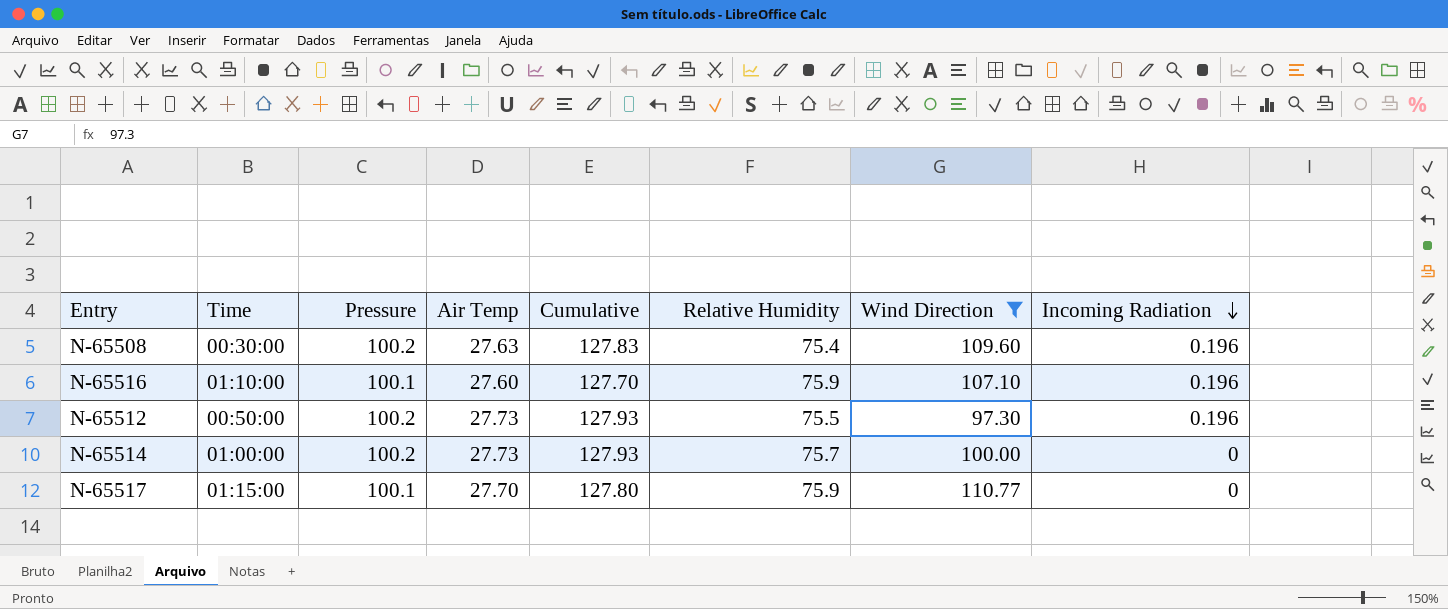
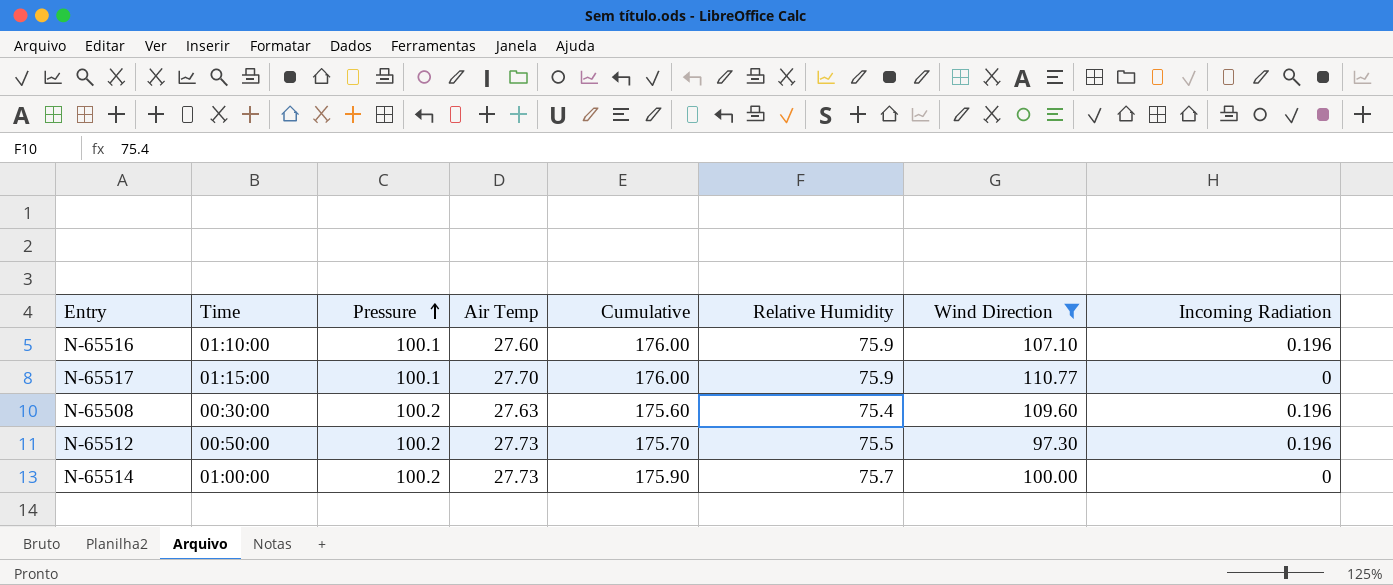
row order: Incoming Radiation descending -> Pressure ascending
column Cumulative | formula: [Pressure] + [Air Temp] -> [Pressure] + [Relative Humidity]

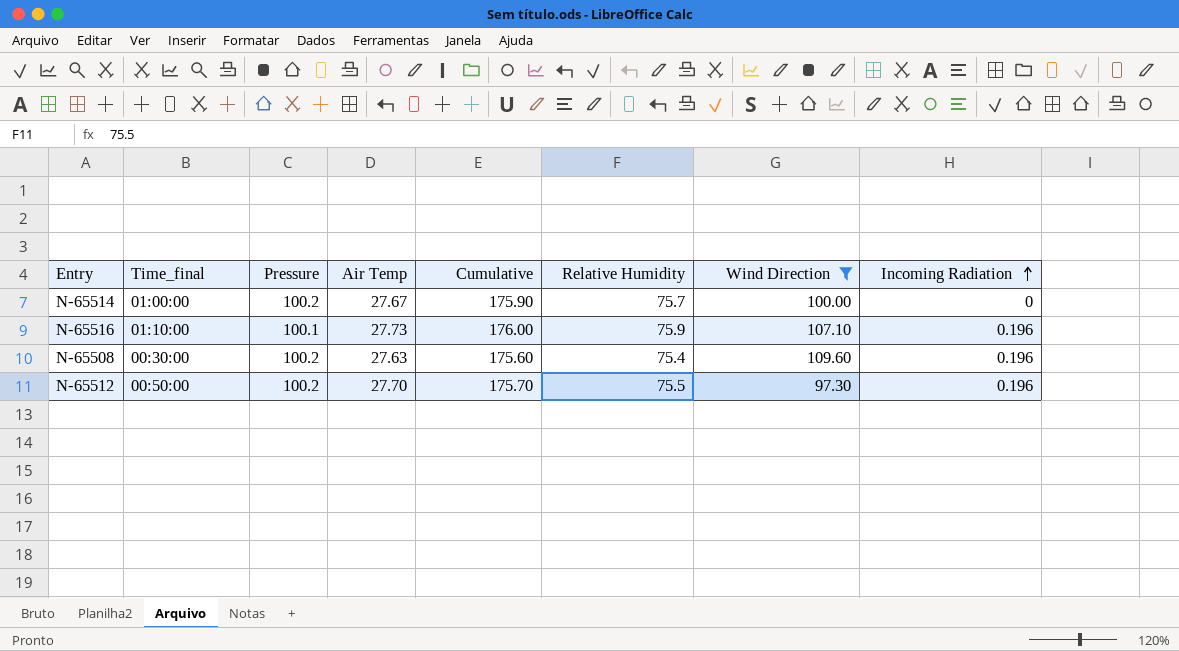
row order: Pressure ascending -> Incoming Radiation ascending
column name: Time -> Time_final
row N-65517: 01:15:00 | 100.1 | 27.70 | 176.00 | 75.9 | 110.77 | 0 -> none
N-65514 | Air Temp: 27.73 -> 27.67
N-65516 | Air Temp: 27.60 -> 27.73
N-65512 | Air Temp: 27.73 -> 27.70

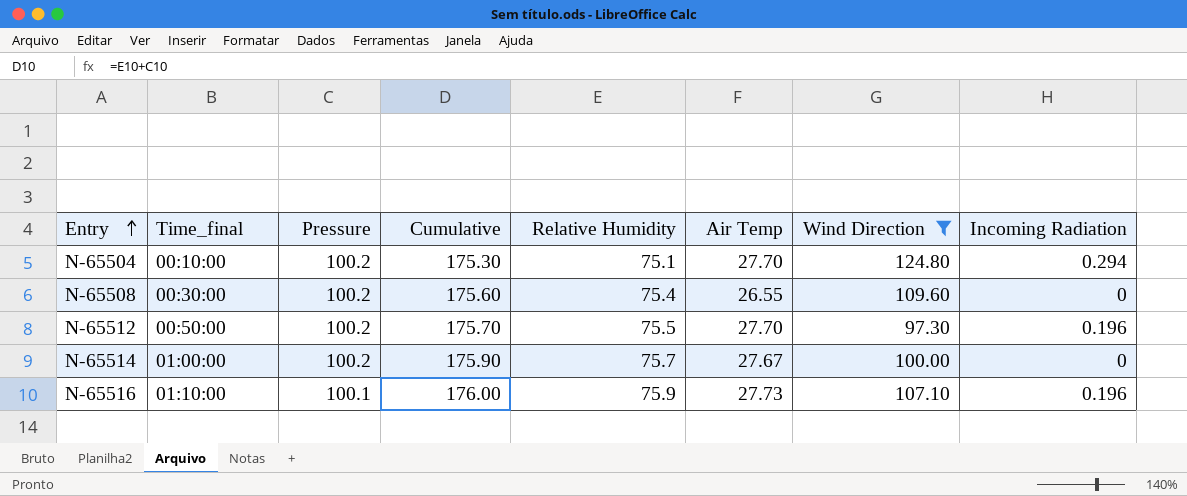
row order: Incoming Radiation ascending -> Entry ascending
column Air Temp | position: 4 -> 6
row N-65504: none -> 00:10:00 | 100.2 | 175.30 | 75.1 | 27.70 | 124.80 | 0.294
N-65508 | Air Temp: 27.63 -> 26.55
N-65508 | Incoming Radiation: 0.196 -> 0

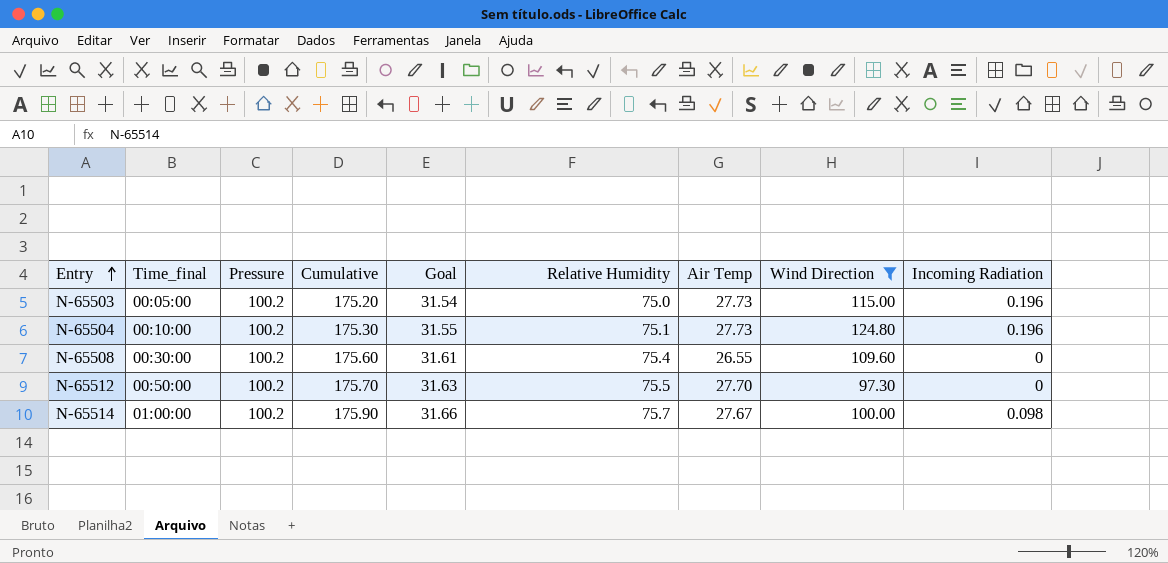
column Goal | formula: none -> [Cumulative] * 0.18
row N-65516: 01:10:00 | 100.1 | 176.00 | 75.9 | 27.73 | 107.10 | 0.196 -> none
row N-65503: none -> 00:05:00 | 100.2 | 175.20 | 31.54 | 75.0 | 27.73 | 115.00 | 0.196
N-65504 | Air Temp: 27.70 -> 27.73
N-65504 | Incoming Radiation: 0.294 -> 0.196
N-65512 | Incoming Radiation: 0.196 -> 0
N-65514 | Incoming Radiation: 0 -> 0.098

